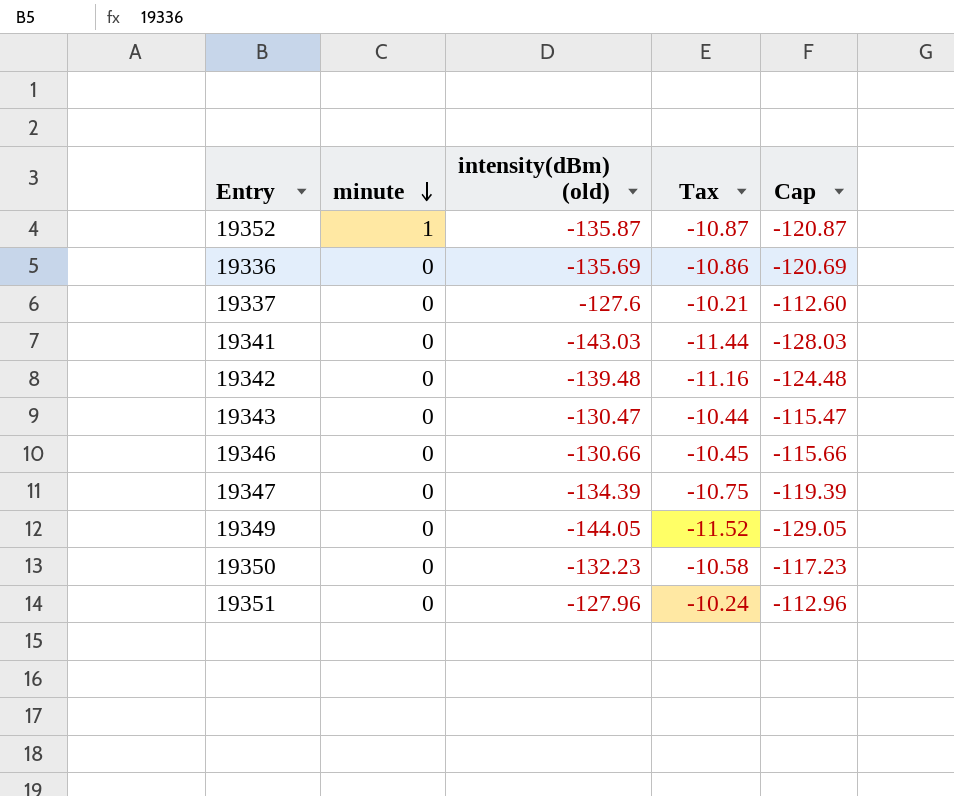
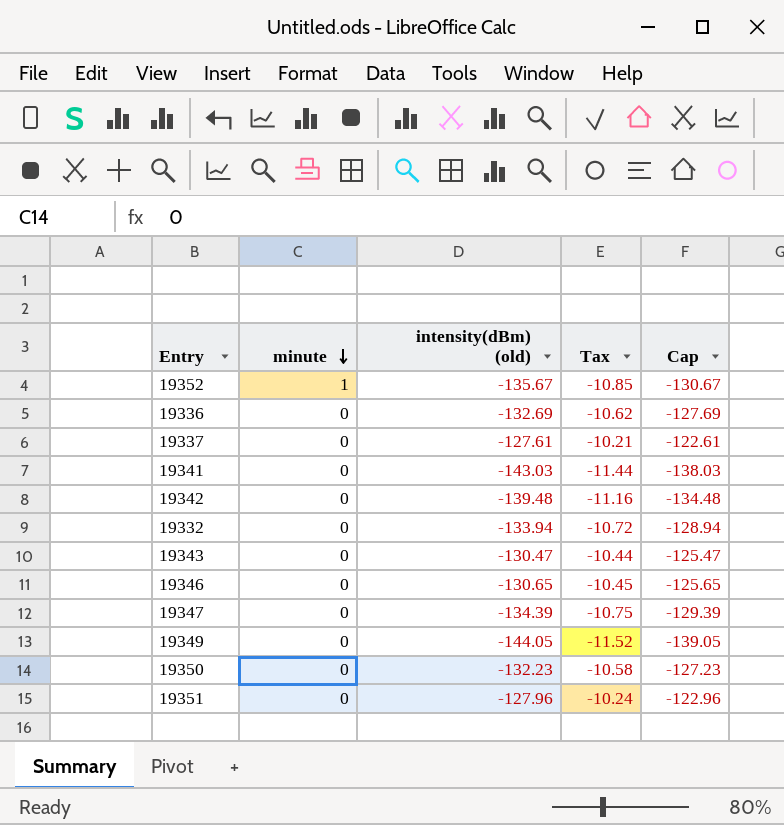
column Cap | formula: [intensity(dBm) (old)] + 15 -> [intensity(dBm) (old)] + 5
19352 | intensity(dBm) (old): -135.87 -> -135.67
19352 | Tax: -10.87 -> -10.85
19336 | intensity(dBm) (old): -135.69 -> -132.69
19336 | Tax: -10.86 -> -10.62
19337 | intensity(dBm) (old): -127.6 -> -127.61
row 19332: none -> 0 | -133.94 | -10.72 | -128.94
19346 | intensity(dBm) (old): -130.66 -> -130.65

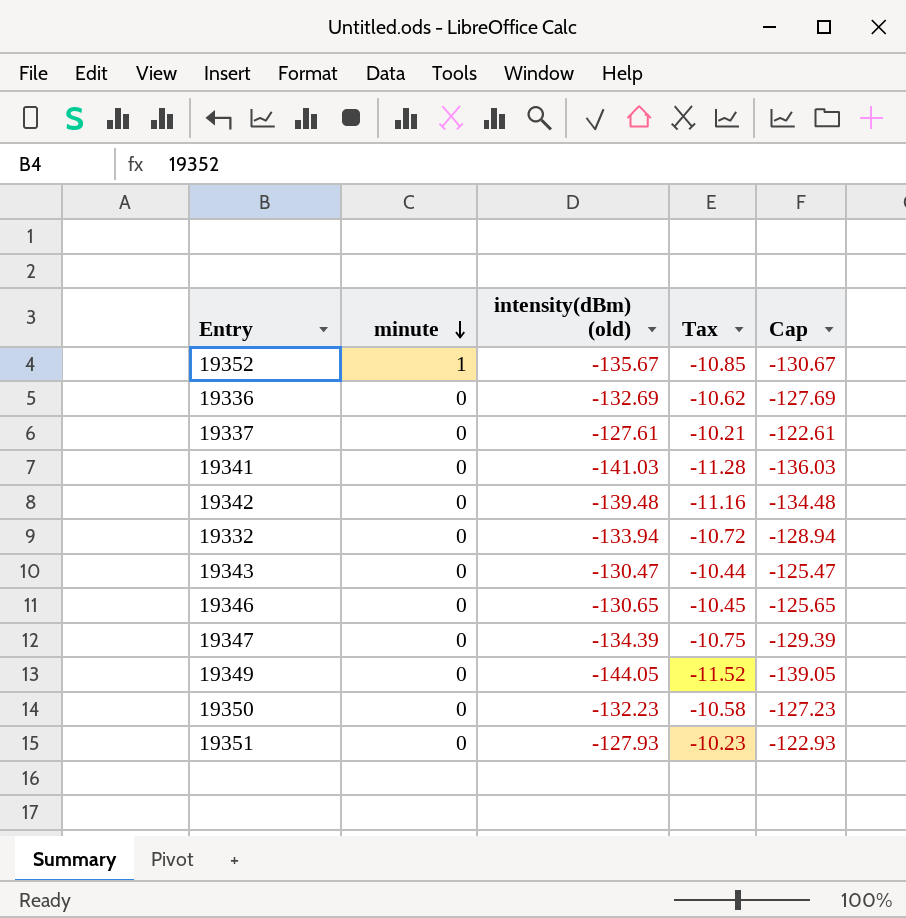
19341 | intensity(dBm) (old): -143.03 -> -141.03
19341 | Tax: -11.44 -> -11.28
19341 | Cap: -138.03 -> -136.03
19351 | intensity(dBm) (old): -127.96 -> -127.93
19351 | Tax: -10.24 -> -10.23
19351 | Cap: -122.96 -> -122.93

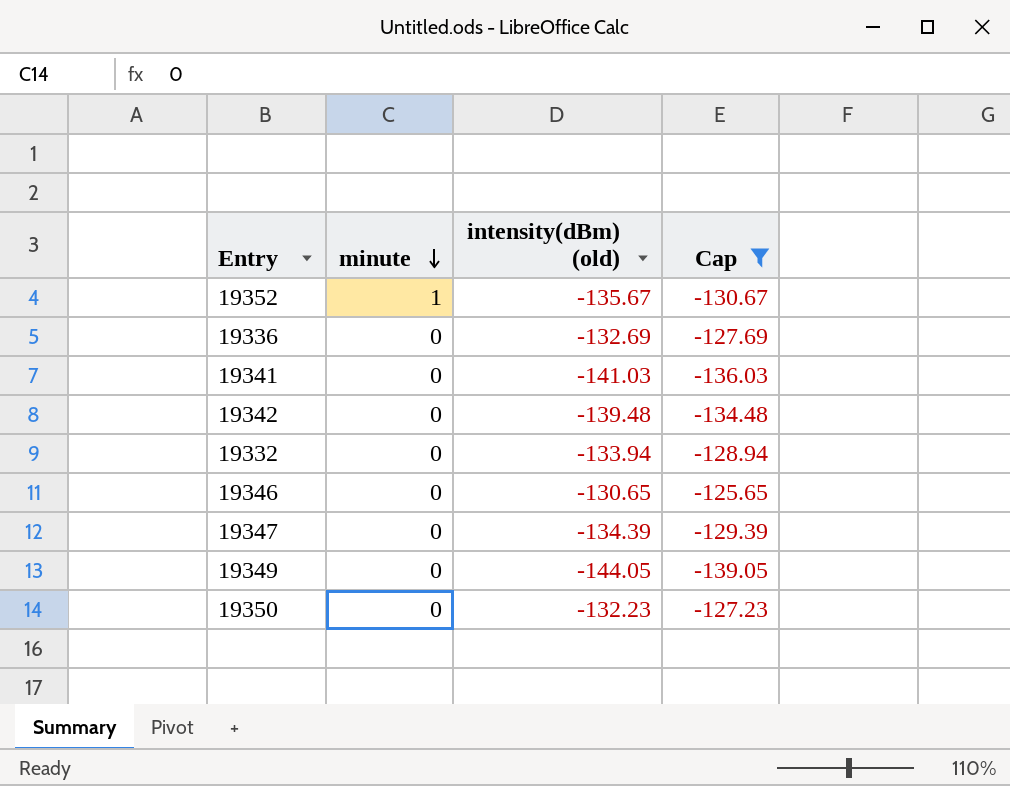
filter: none -> Cap <= -125.65
column Tax | formula: [intensity(dBm) (old)] * 0.08 -> none

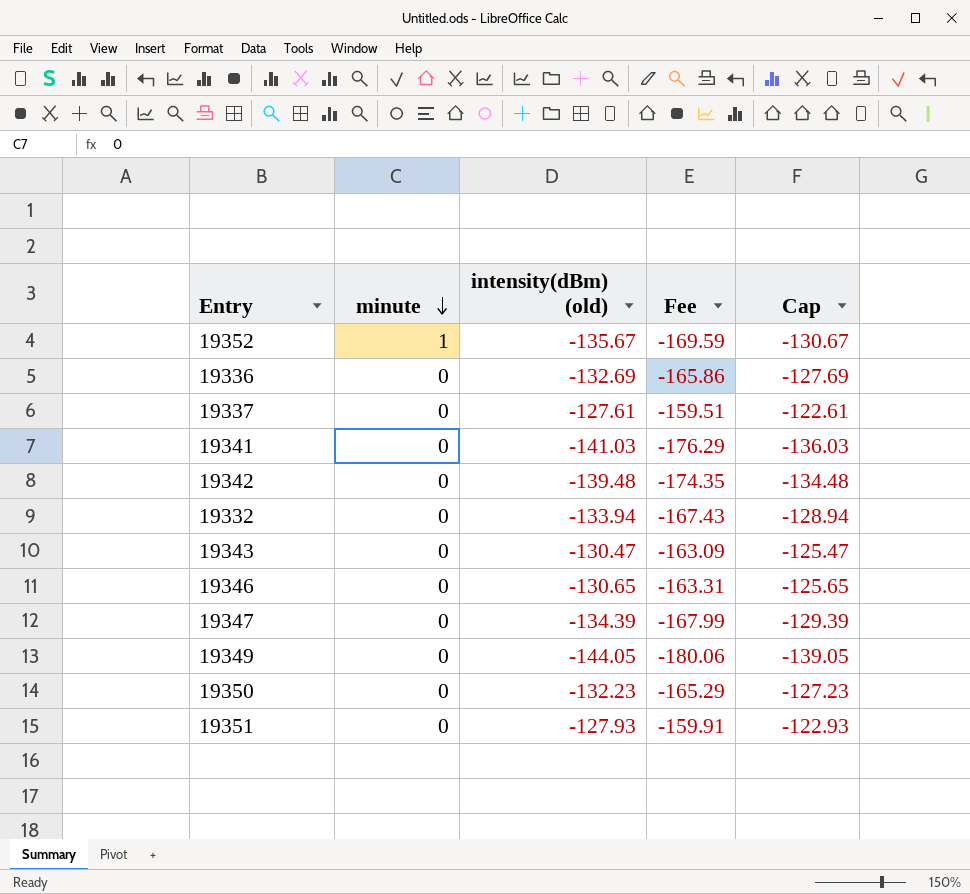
filter: Cap <= -125.65 -> none
column Fee | formula: none -> [intensity(dBm) (old)] * 1.25

